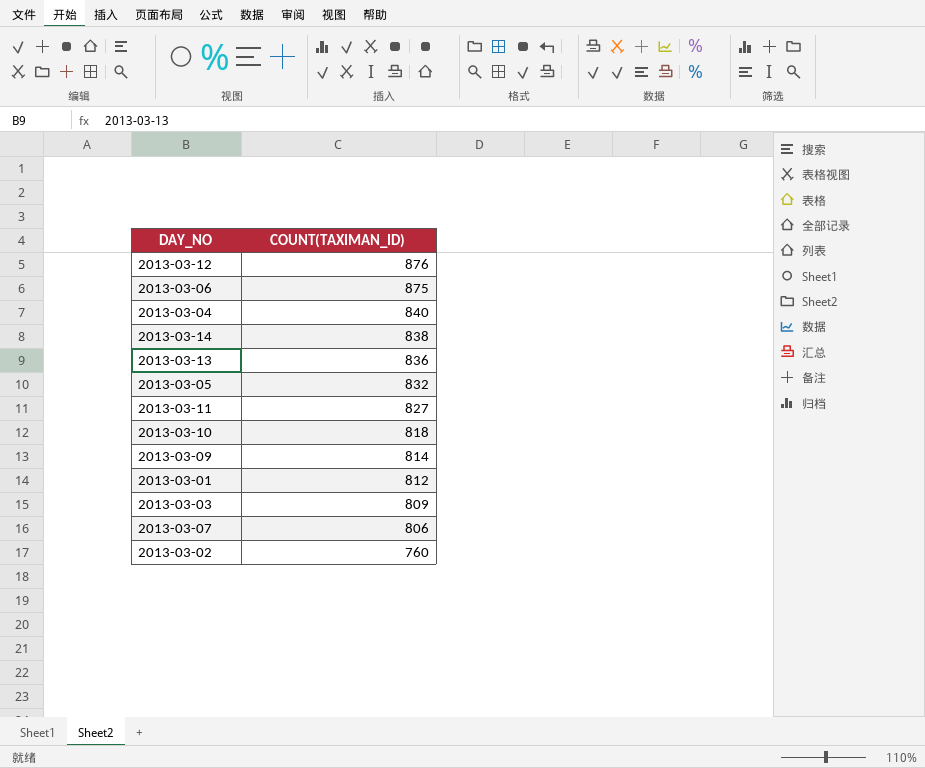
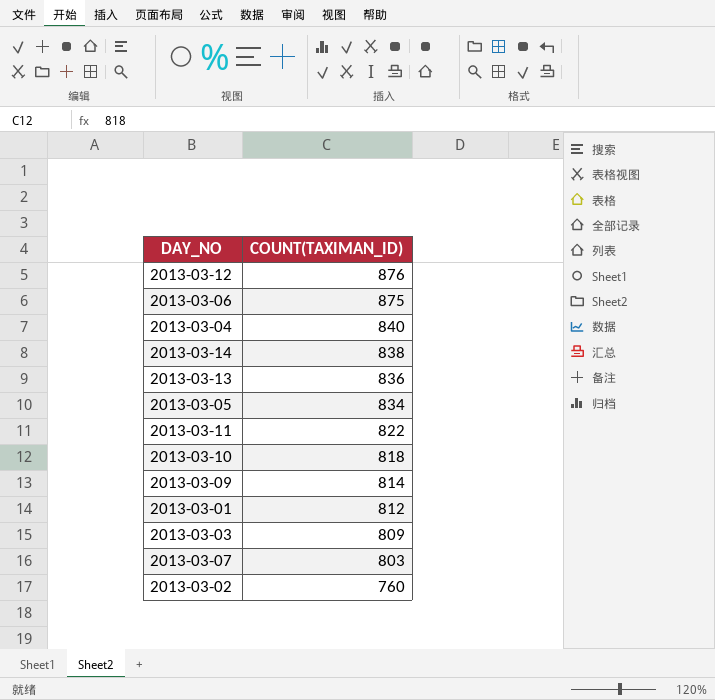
2013-03-05 | COUNT(TAXIMAN_ID): 832 -> 834
2013-03-11 | COUNT(TAXIMAN_ID): 827 -> 822
2013-03-07 | COUNT(TAXIMAN_ID): 806 -> 803

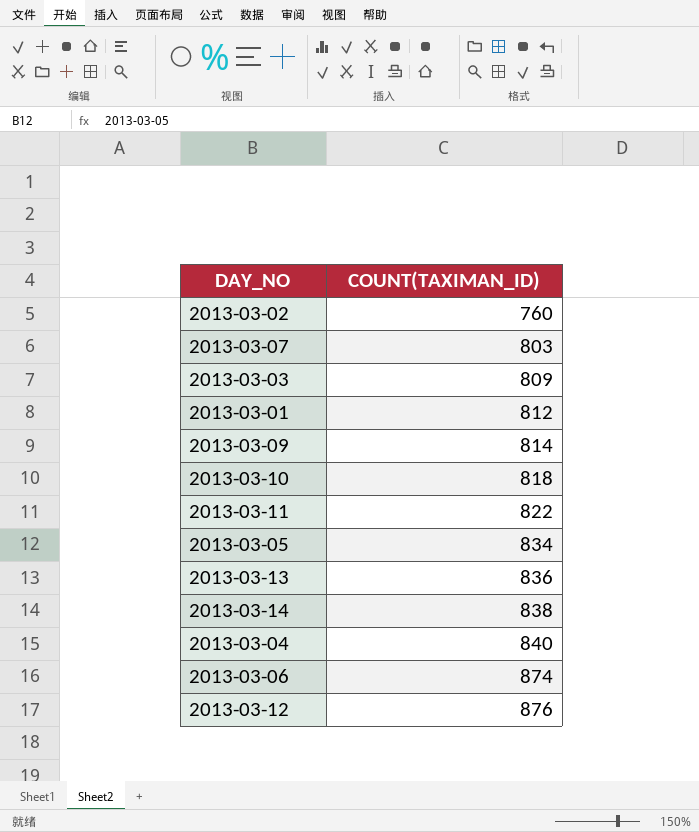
row order: COUNT(TAXIMAN_ID) descending -> COUNT(TAXIMAN_ID) ascending
2013-03-06 | COUNT(TAXIMAN_ID): 875 -> 874

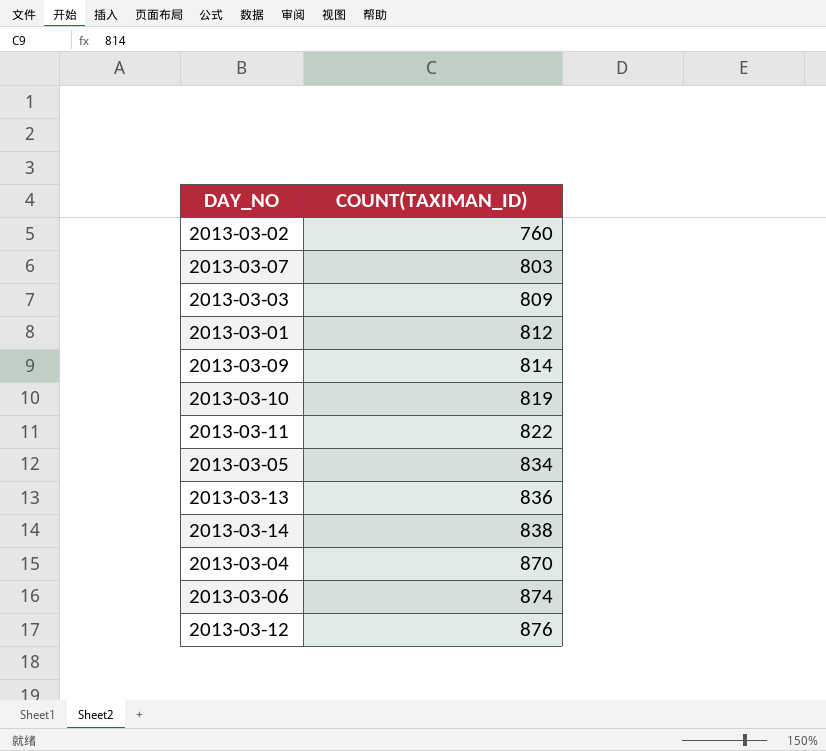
2013-03-10 | COUNT(TAXIMAN_ID): 818 -> 819
2013-03-04 | COUNT(TAXIMAN_ID): 840 -> 870

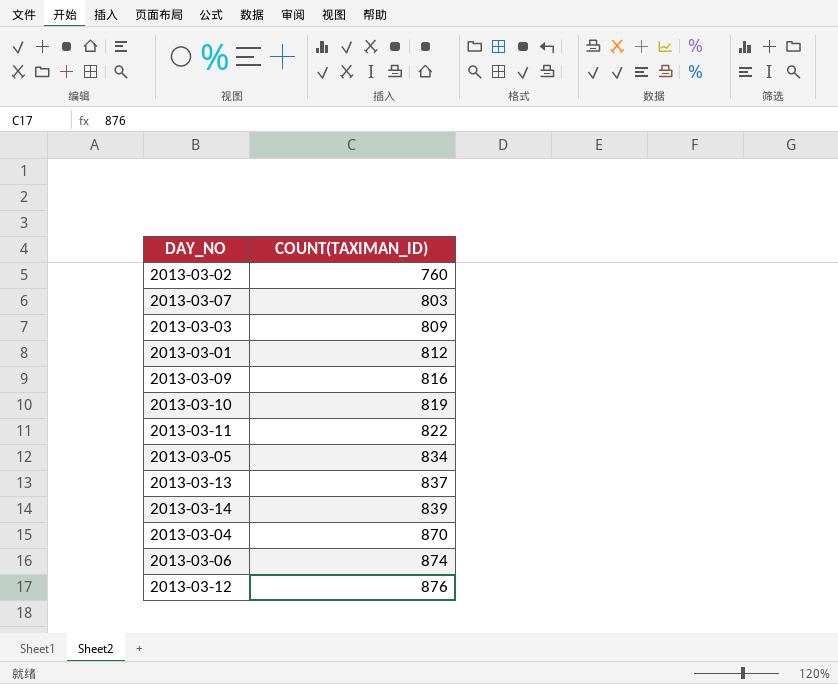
2013-03-09 | COUNT(TAXIMAN_ID): 814 -> 816
2013-03-13 | COUNT(TAXIMAN_ID): 836 -> 837
2013-03-14 | COUNT(TAXIMAN_ID): 838 -> 839

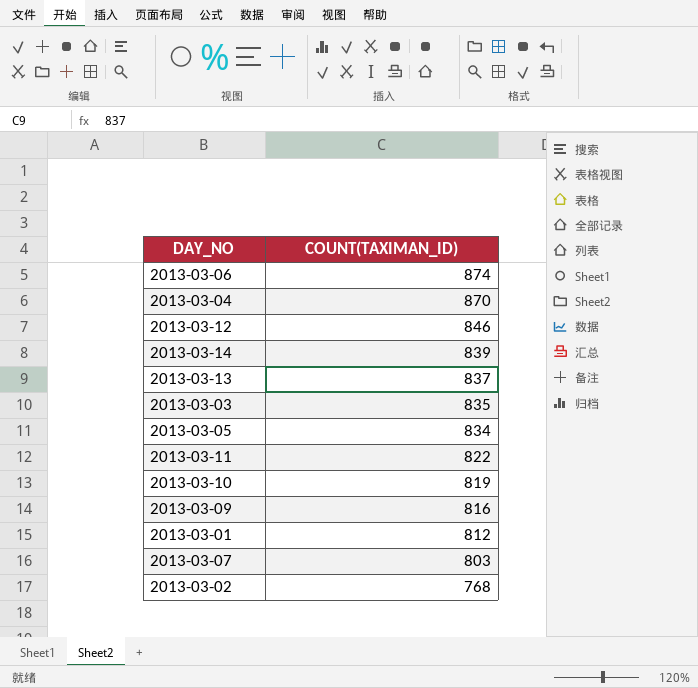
row order: COUNT(TAXIMAN_ID) ascending -> COUNT(TAXIMAN_ID) descending
2013-03-12 | COUNT(TAXIMAN_ID): 876 -> 846
2013-03-03 | COUNT(TAXIMAN_ID): 809 -> 835
2013-03-02 | COUNT(TAXIMAN_ID): 760 -> 768

